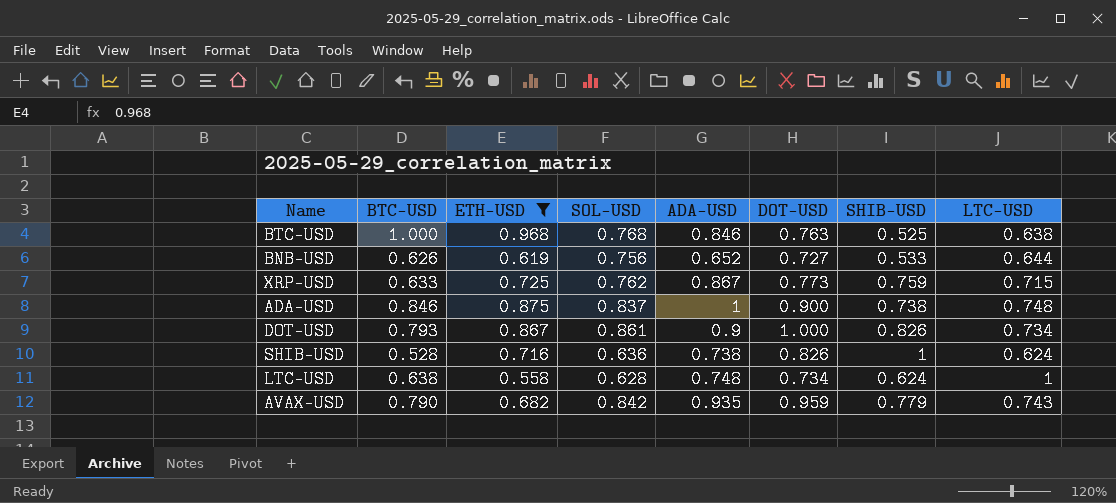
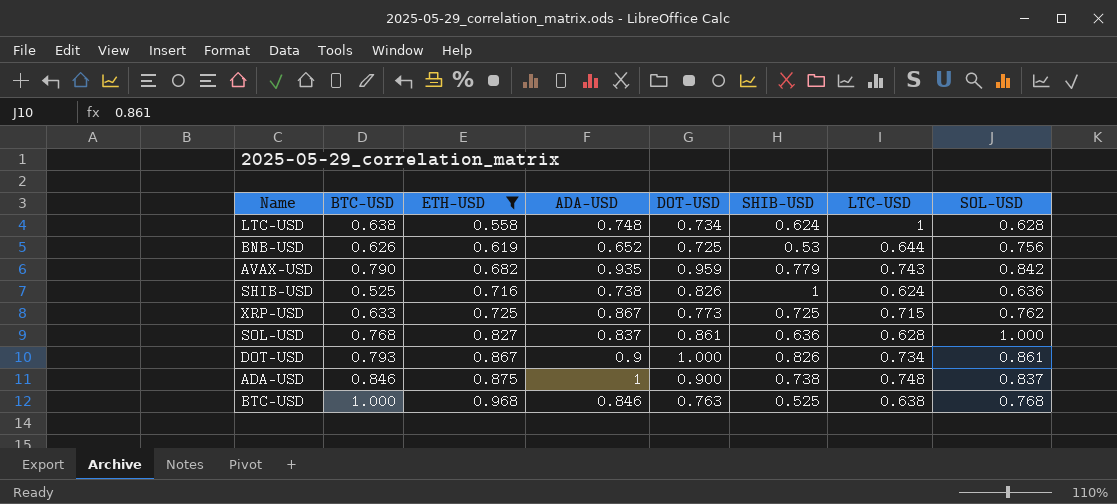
row order: none -> ETH-USD ascending
column SOL-USD | position: 4 -> 8
BNB-USD | DOT-USD: 0.727 -> 0.725
BNB-USD | SHIB-USD: 0.533 -> 0.53
SHIB-USD | BTC-USD: 0.528 -> 0.525
XRP-USD | SHIB-USD: 0.759 -> 0.725
row SOL-USD: none -> 0.768 | 0.827 | 0.837 | 0.861 | 0.636 | 0.628 | 1.000

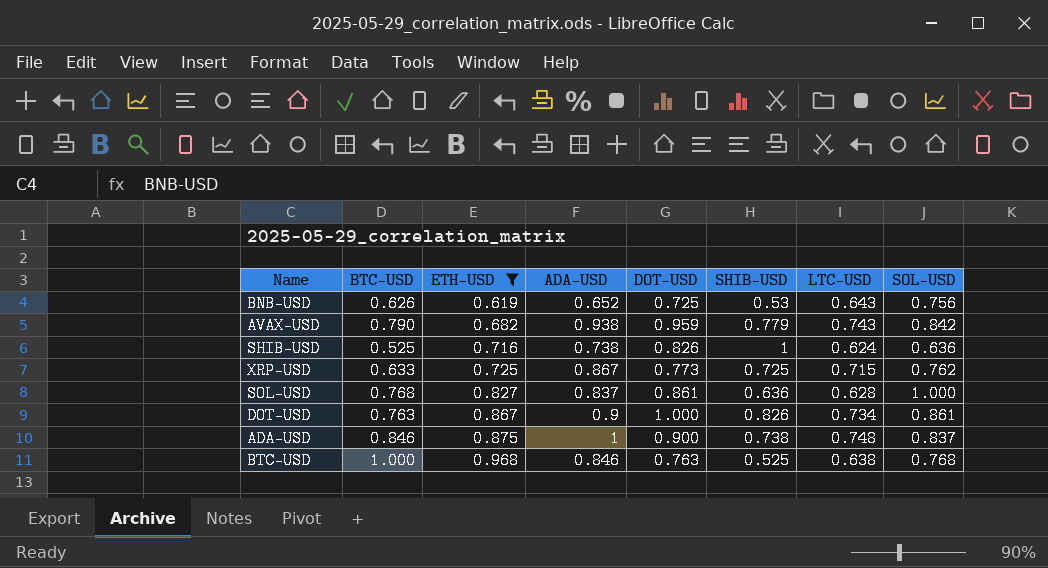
row LTC-USD: 0.638 | 0.558 | 0.748 | 0.734 | 0.624 | 1 | 0.628 -> none
BNB-USD | LTC-USD: 0.644 -> 0.643
AVAX-USD | ADA-USD: 0.935 -> 0.938
DOT-USD | BTC-USD: 0.793 -> 0.763

